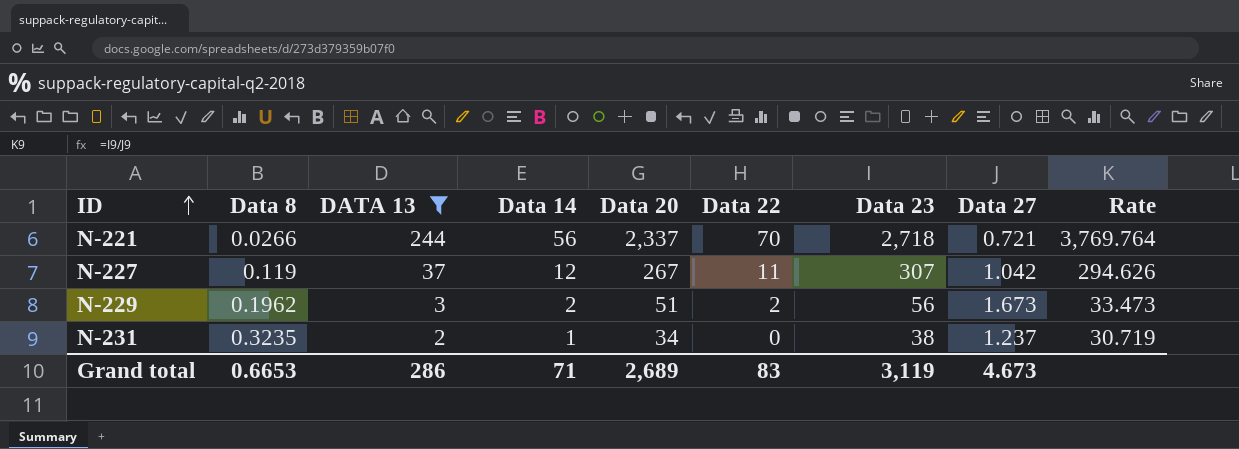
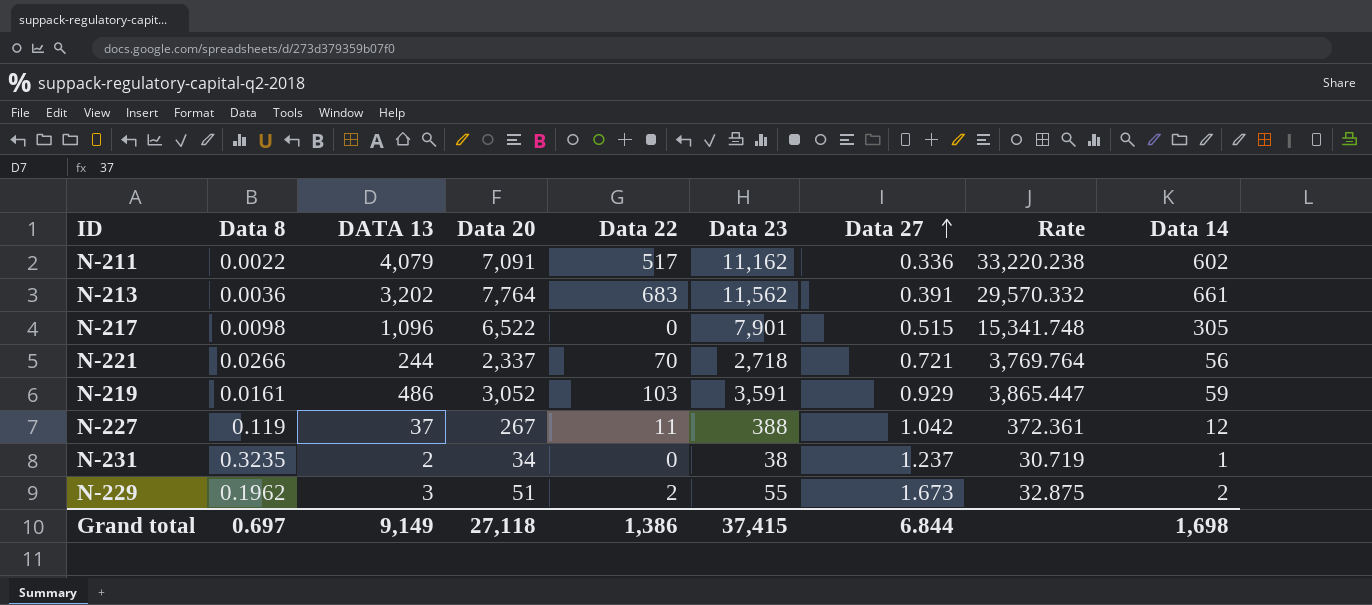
filter: DATA 13 <= 244 -> none
row order: ID ascending -> Data 27 ascending
column Data 14 | position: 4 -> 9
N-227 | Data 23: 307 -> 388
N-227 | Rate: 294.626 -> 372.361
N-229 | Data 23: 56 -> 55
N-229 | Rate: 33.473 -> 32.875
Grand total | Data 8: 0.6653 -> 0.697
Grand total | DATA 13: 286 -> 9,149
Grand total | Data 20: 2,689 -> 27,118
Grand total | Data 22: 83 -> 1,386
Grand total | Data 23: 3,119 -> 37,415
Grand total | Data 27: 4.673 -> 6.844
Grand total | Data 14: 71 -> 1,698

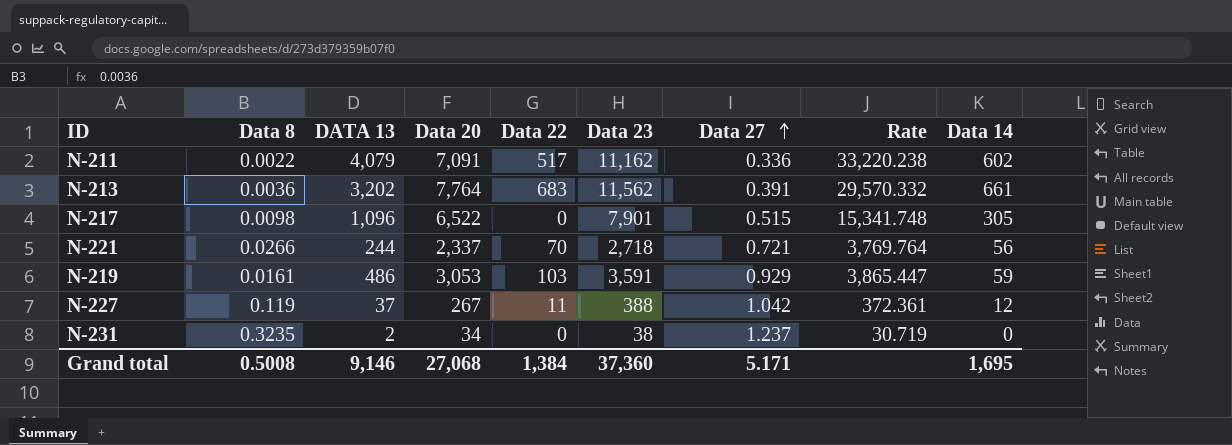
row N-229: 0.1962 | 3 | 51 | 2 | 55 | 1.673 | 32.875 | 2 -> none
N-219 | Data 20: 3,052 -> 3,053
N-231 | Data 14: 1 -> 0
Grand total | Data 8: 0.697 -> 0.5008
Grand total | DATA 13: 9,149 -> 9,146
Grand total | Data 20: 27,118 -> 27,068
Grand total | Data 22: 1,386 -> 1,384
Grand total | Data 23: 37,415 -> 37,360
Grand total | Data 27: 6.844 -> 5.171
Grand total | Data 14: 1,698 -> 1,695

